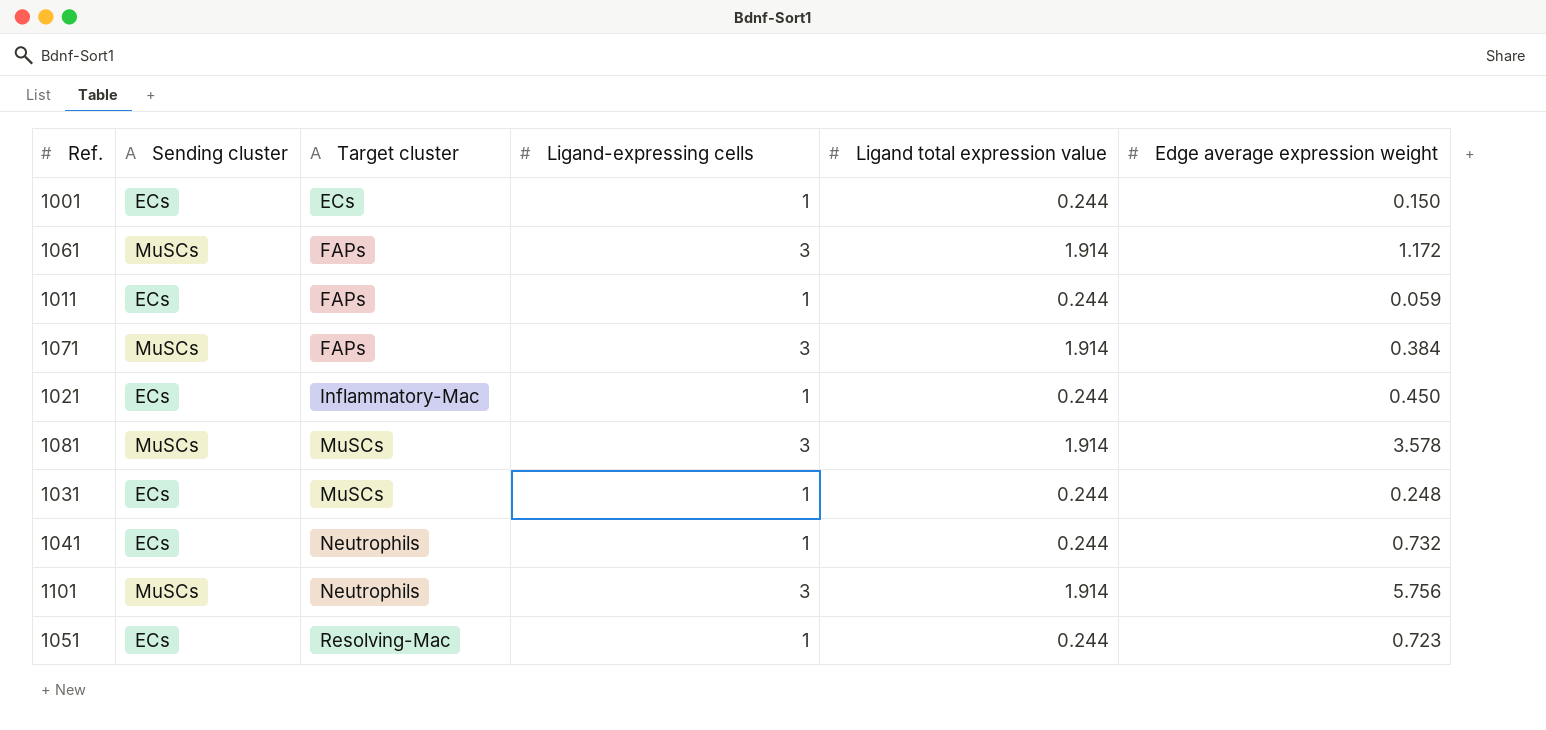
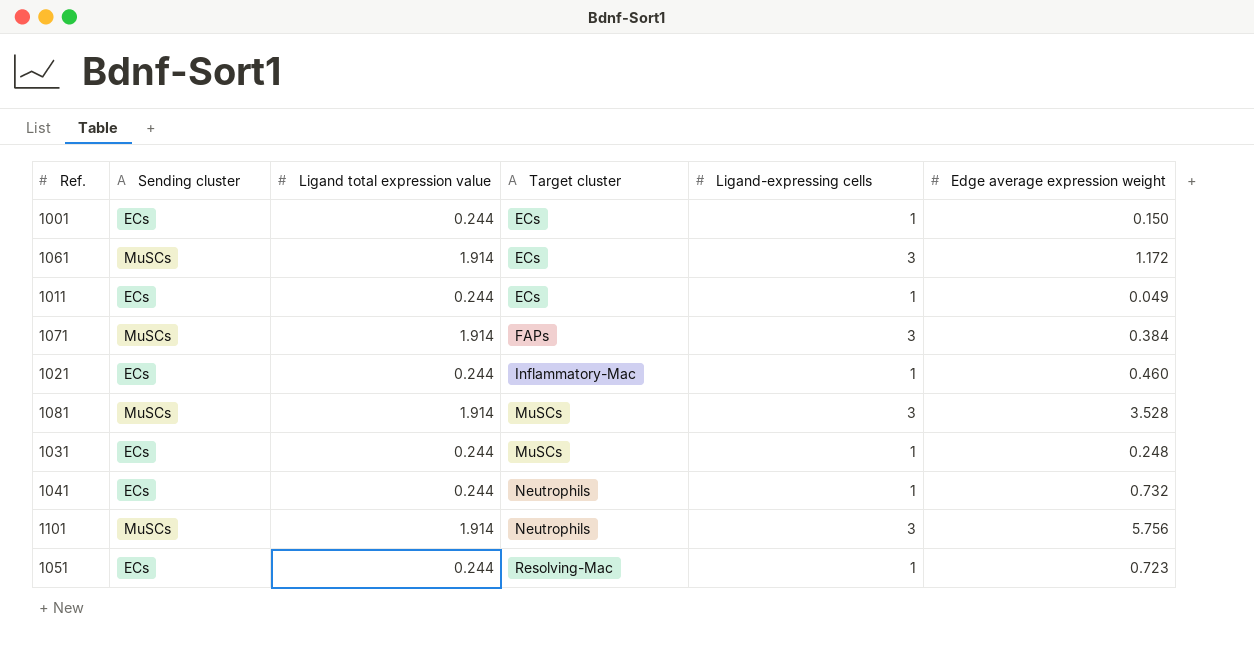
column Ligand total expression value | position: 5 -> 3
1061 | Target cluster: FAPs -> ECs
1011 | Target cluster: FAPs -> ECs
1011 | Edge average expression weight: 0.059 -> 0.049
1021 | Edge average expression weight: 0.450 -> 0.460
1081 | Edge average expression weight: 3.578 -> 3.528

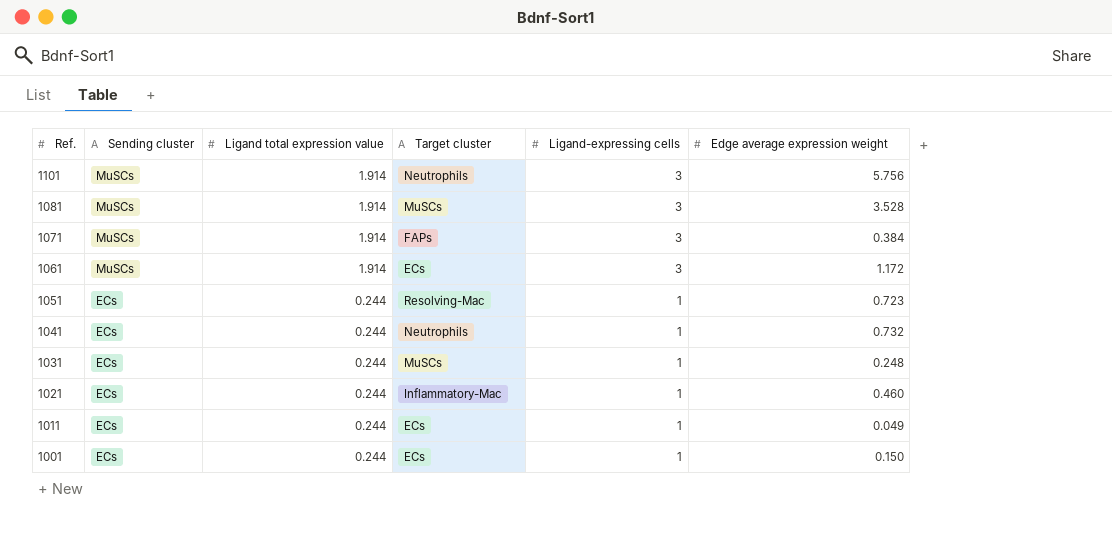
row order: Target cluster ascending -> Ref. descending

